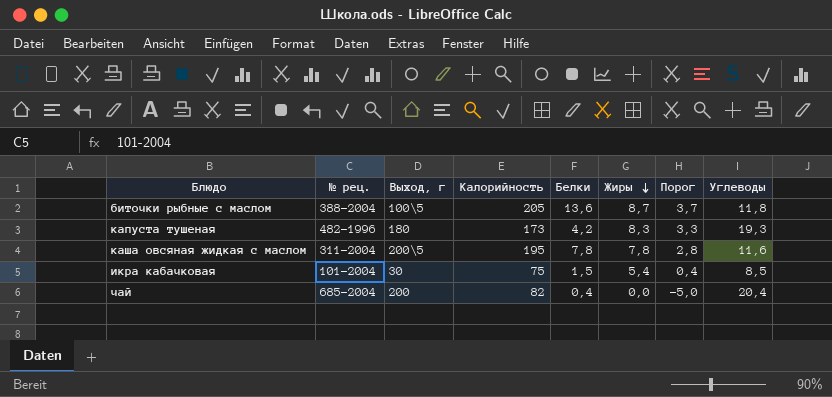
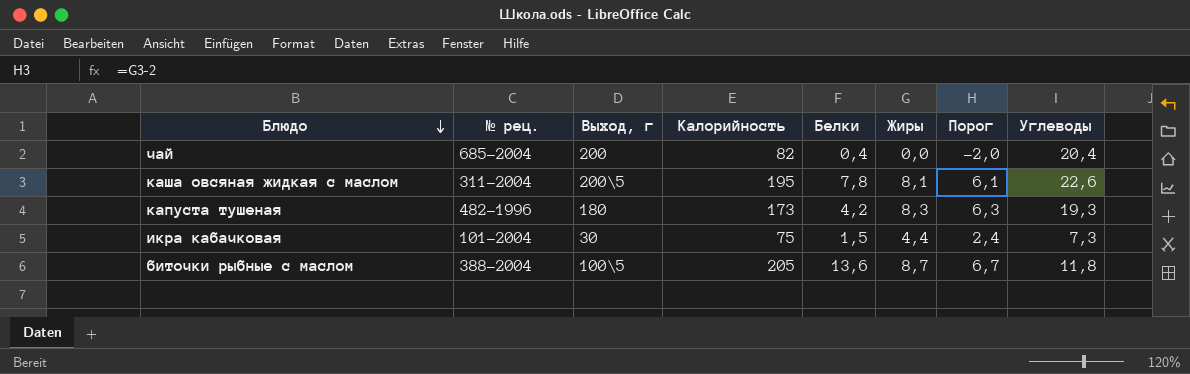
row order: Жиры descending -> Блюдо descending
column Порог | formula: [Жиры] - 5 -> [Жиры] - 2
каша овсяная жидкая с маслом | Жиры: 7,8 -> 8,1
каша овсяная жидкая с маслом | Углеводы: 11,6 -> 22,6
икра кабачковая | Жиры: 5,4 -> 4,4
икра кабачковая | Углеводы: 8,5 -> 7,3

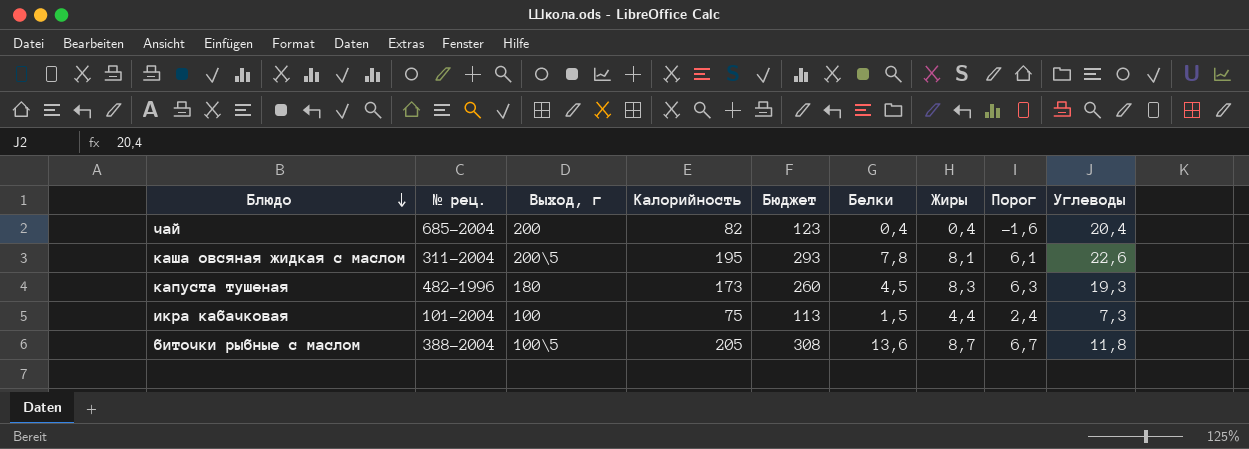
column Бюджет | formula: none -> [Калорийность] * 1,5
чай | Жиры: 0,0 -> 0,4
чай | Порог: -2,0 -> -1,6
капуста тушеная | Белки: 4,2 -> 4,5
икра кабачковая | Выход, г: 30 -> 100

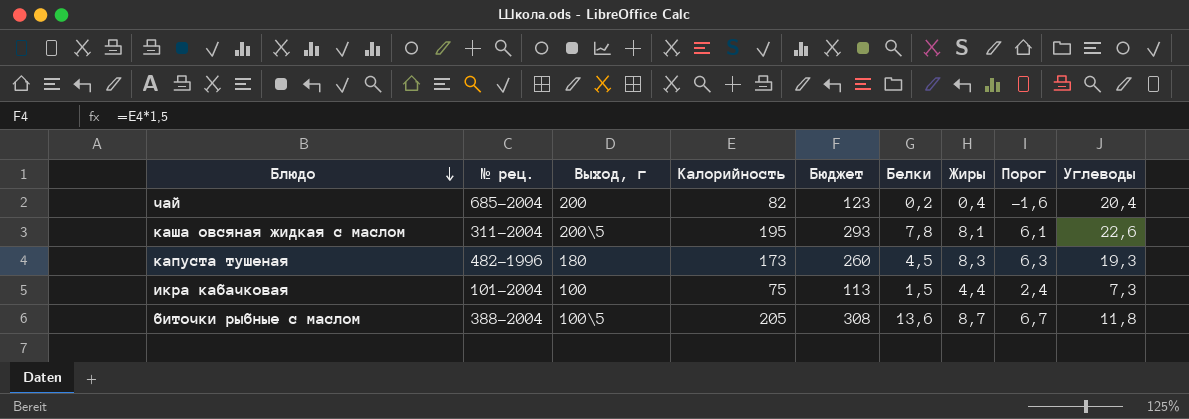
чай | Белки: 0,4 -> 0,2

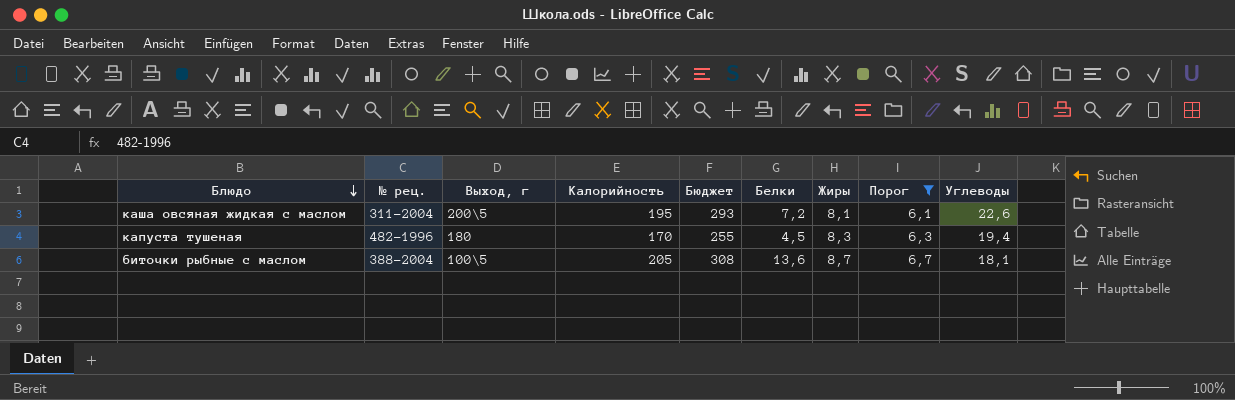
filter: none -> Порог >= 6,1
каша овсяная жидкая с маслом | Белки: 7,8 -> 7,2
капуста тушеная | Калорийность: 173 -> 170
капуста тушеная | Бюджет: 260 -> 255
капуста тушеная | Углеводы: 19,3 -> 19,4
биточки рыбные с маслом | Углеводы: 11,8 -> 18,1

